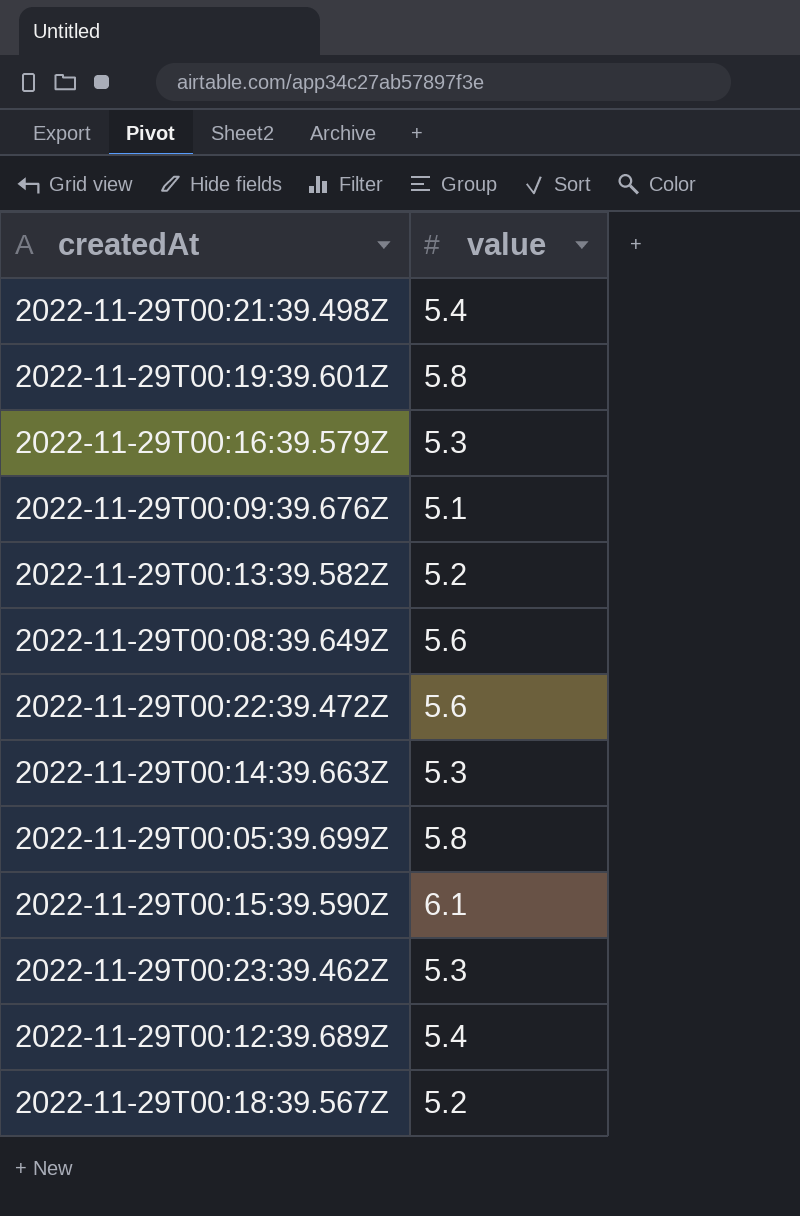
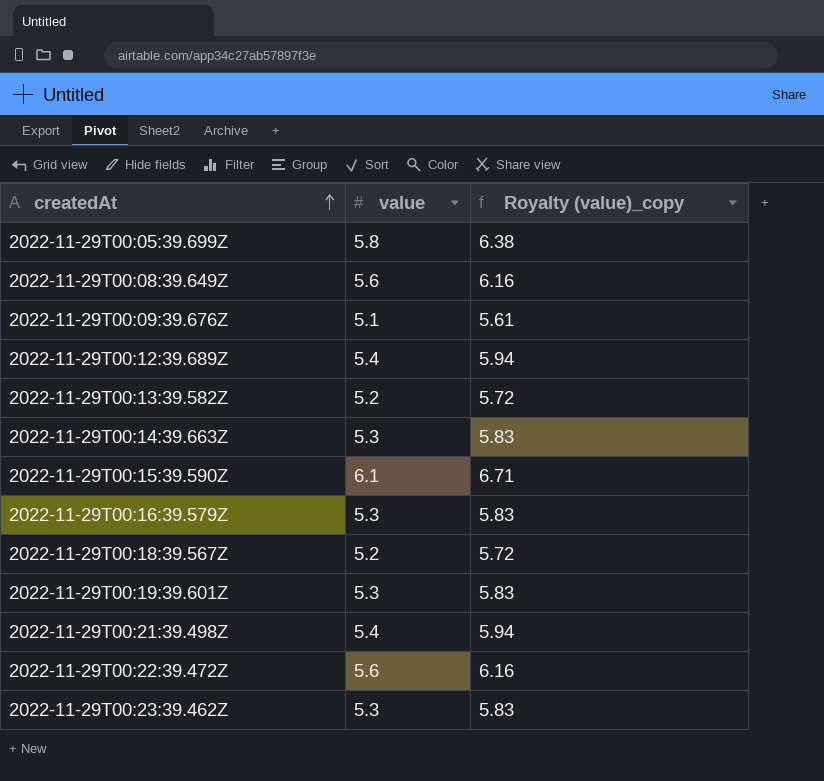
row order: none -> createdAt ascending
column Royalty (value)_copy | formula: none -> [value] * 1.1
2022-11-29T00:19:39.601Z | value: 5.8 -> 5.3

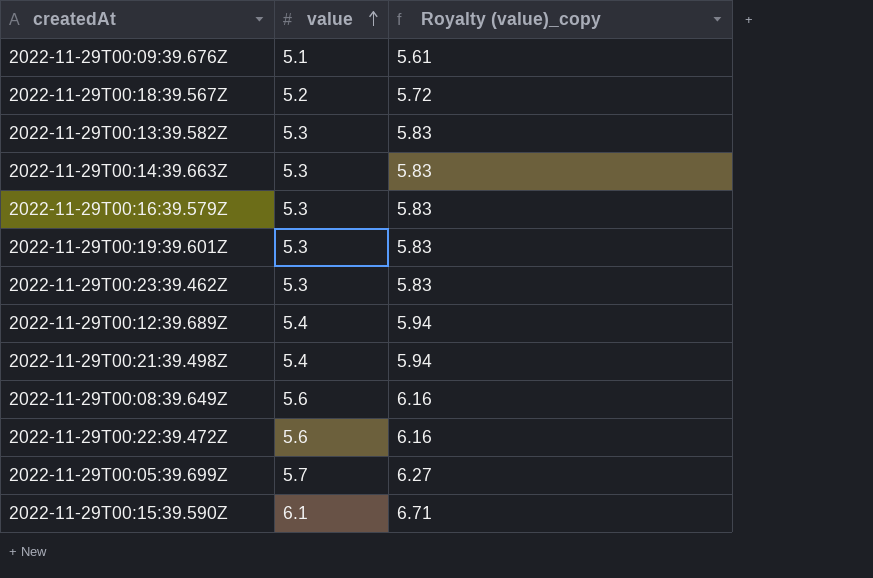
row order: createdAt ascending -> value ascending
2022-11-29T00:13:39.582Z | value: 5.2 -> 5.3
2022-11-29T00:13:39.582Z | Royalty (value)_copy: 5.72 -> 5.83
2022-11-29T00:05:39.699Z | value: 5.8 -> 5.7
2022-11-29T00:05:39.699Z | Royalty (value)_copy: 6.38 -> 6.27

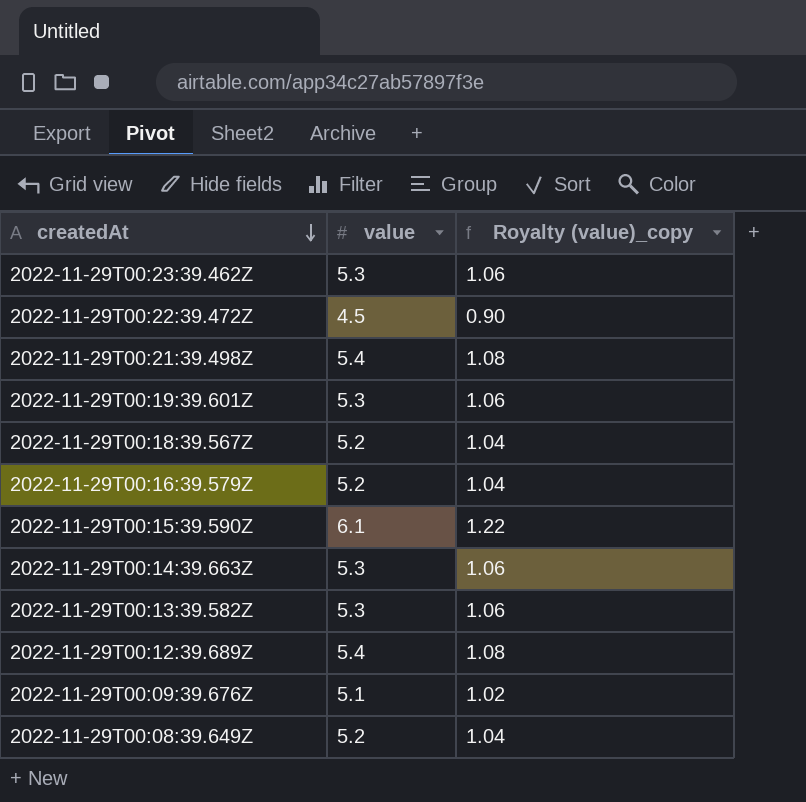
row order: value ascending -> createdAt descending
column Royalty (value)_copy | formula: [value] * 1.1 -> [value] * 0.2
row 2022-11-29T00:05:39.699Z: 5.7 | 6.27 -> none
2022-11-29T00:22:39.472Z | value: 5.6 -> 4.5
2022-11-29T00:16:39.579Z | value: 5.3 -> 5.2
2022-11-29T00:08:39.649Z | value: 5.6 -> 5.2

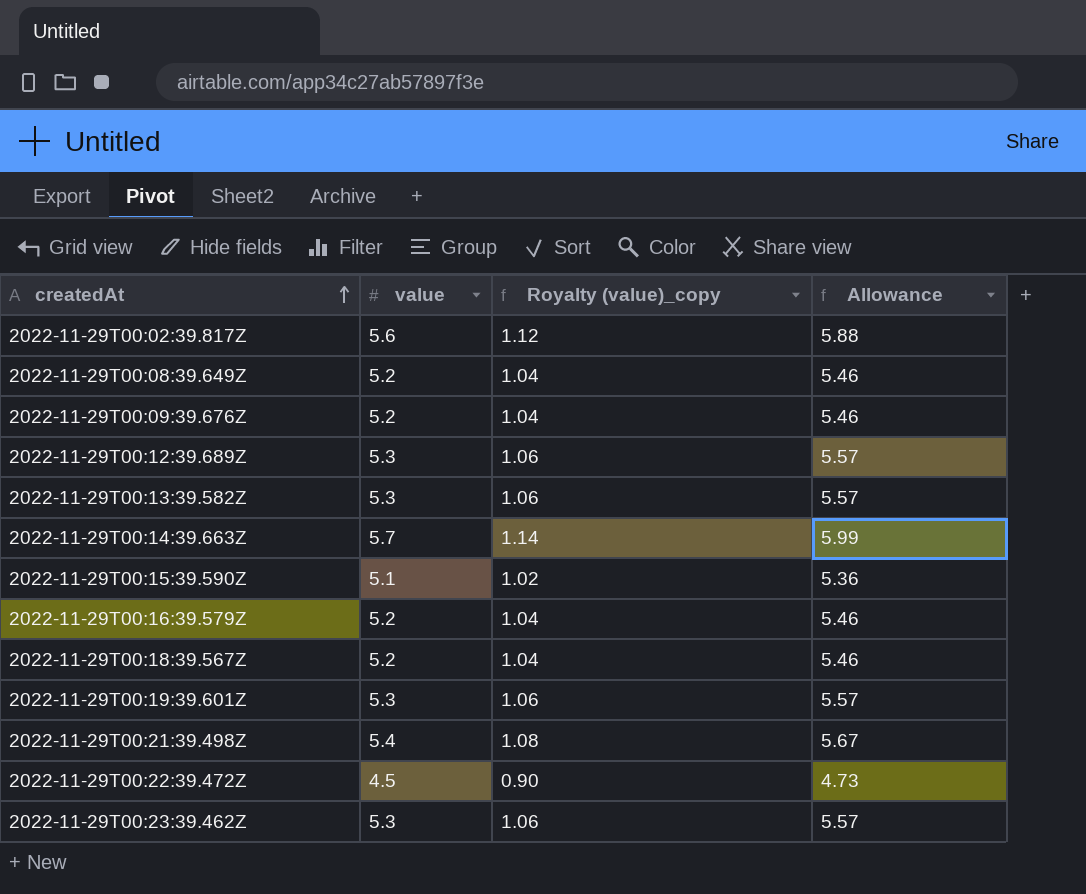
row order: createdAt descending -> createdAt ascending
column Allowance | formula: none -> [value] * 1.05
row 2022-11-29T00:02:39.817Z: none -> 5.6 | 1.12 | 5.88
2022-11-29T00:09:39.676Z | value: 5.1 -> 5.2
2022-11-29T00:09:39.676Z | Royalty (value)_copy: 1.02 -> 1.04
2022-11-29T00:12:39.689Z | value: 5.4 -> 5.3
2022-11-29T00:12:39.689Z | Royalty (value)_copy: 1.08 -> 1.06
2022-11-29T00:14:39.663Z | value: 5.3 -> 5.7
2022-11-29T00:14:39.663Z | Royalty (value)_copy: 1.06 -> 1.14
2022-11-29T00:15:39.590Z | value: 6.1 -> 5.1
2022-11-29T00:15:39.590Z | Royalty (value)_copy: 1.22 -> 1.02

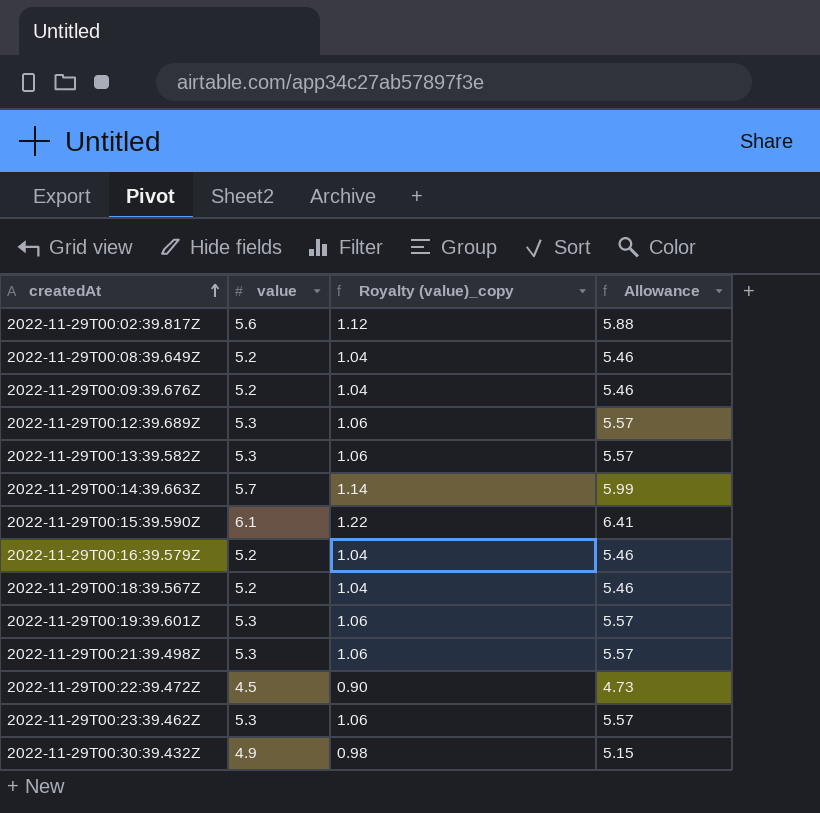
2022-11-29T00:15:39.590Z | value: 5.1 -> 6.1
2022-11-29T00:15:39.590Z | Royalty (value)_copy: 1.02 -> 1.22
2022-11-29T00:15:39.590Z | Allowance: 5.36 -> 6.41
2022-11-29T00:21:39.498Z | value: 5.4 -> 5.3
2022-11-29T00:21:39.498Z | Royalty (value)_copy: 1.08 -> 1.06
2022-11-29T00:21:39.498Z | Allowance: 5.67 -> 5.57
row 2022-11-29T00:30:39.432Z: none -> 4.9 | 0.98 | 5.15

